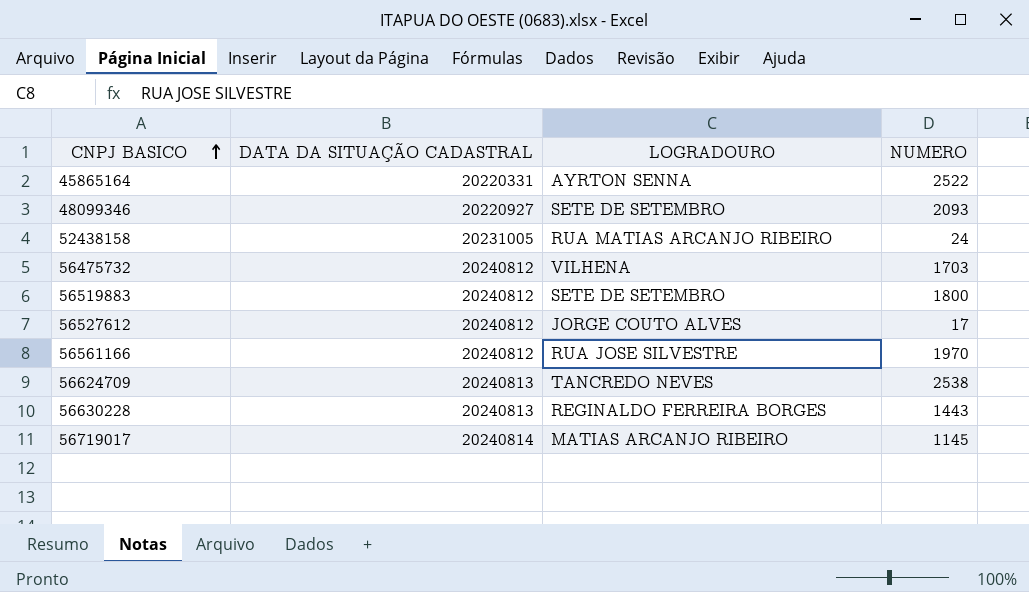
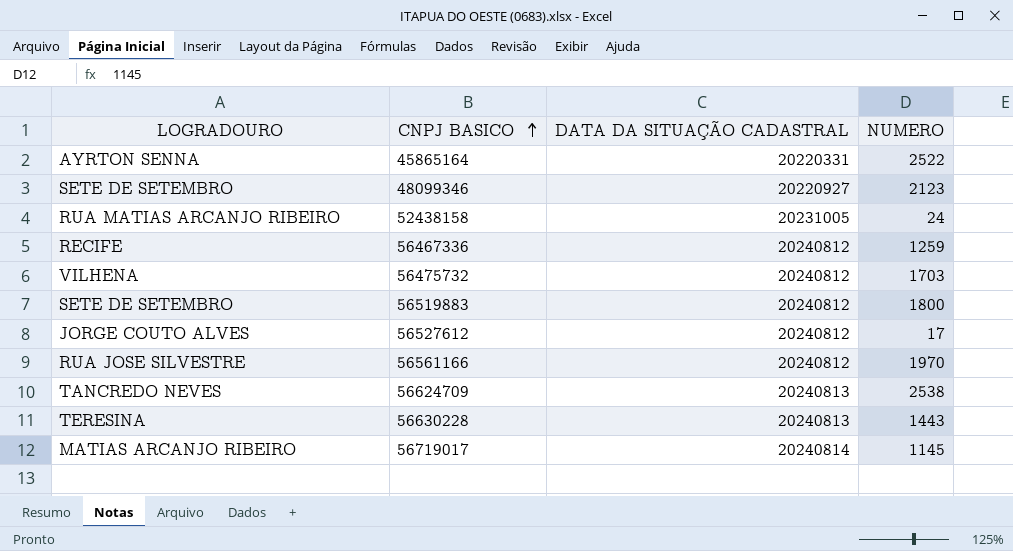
column LOGRADOURO | position: 3 -> 1
48099346 | NUMERO: 2093 -> 2123
row 56467336: none -> RECIFE | 20240812 | 1259
56630228 | LOGRADOURO: REGINALDO FERREIRA BORGES -> TERESINA

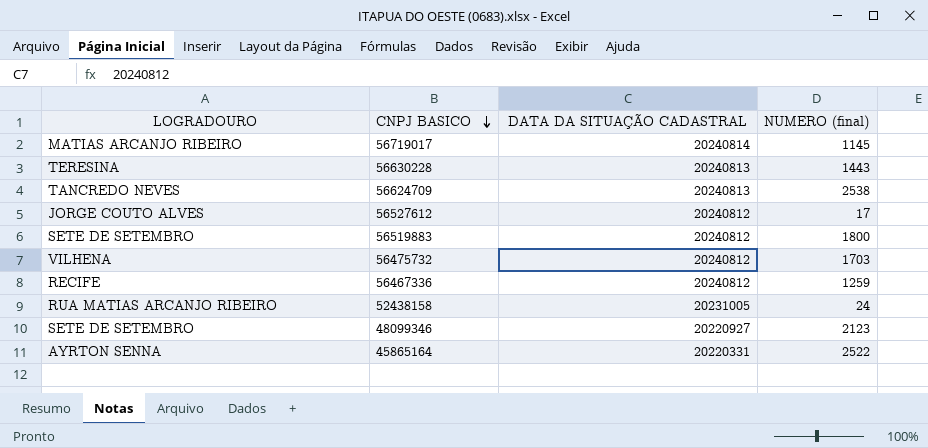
row order: CNPJ BASICO ascending -> CNPJ BASICO descending
column name: NUMERO -> NUMERO (final)
row 56561166: RUA JOSE SILVESTRE | 20240812 | 1970 -> none

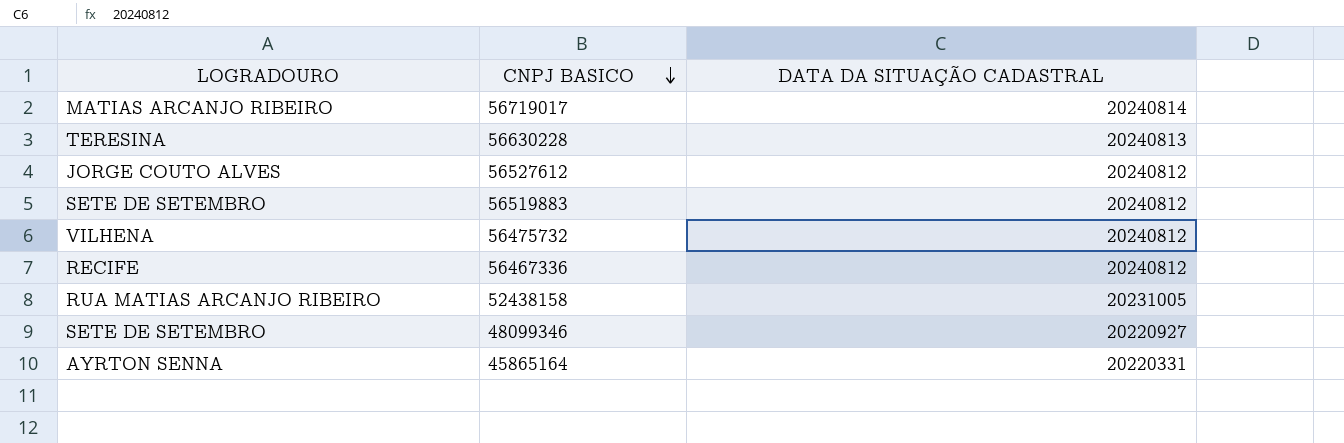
column NUMERO (final) | position: 4 -> none
row 56624709: TANCREDO NEVES | 20240813 | 2538 -> none

